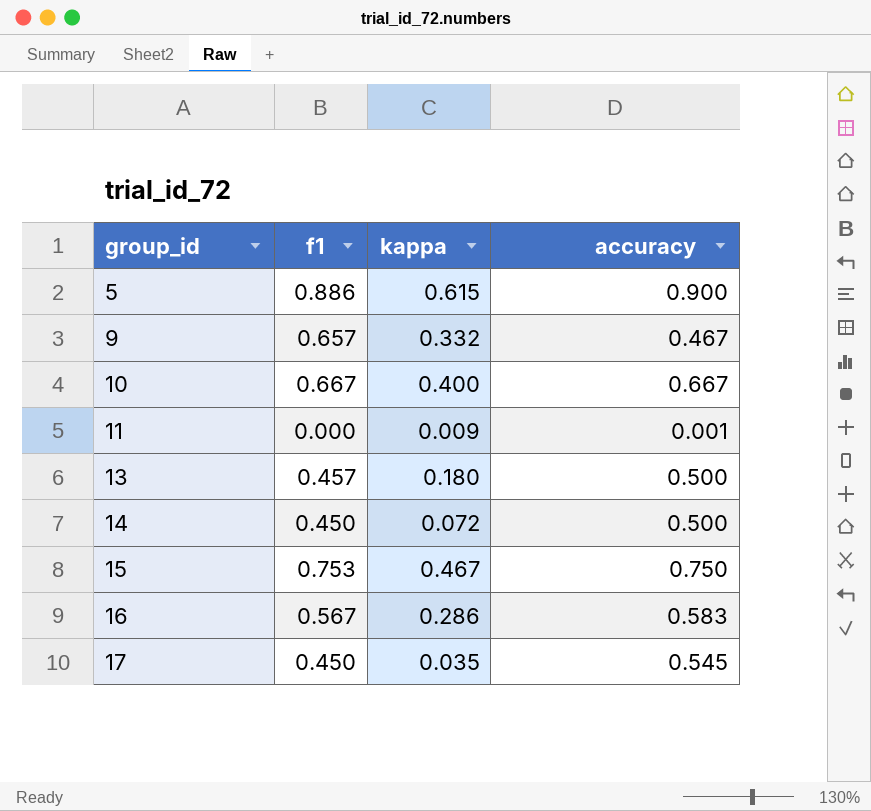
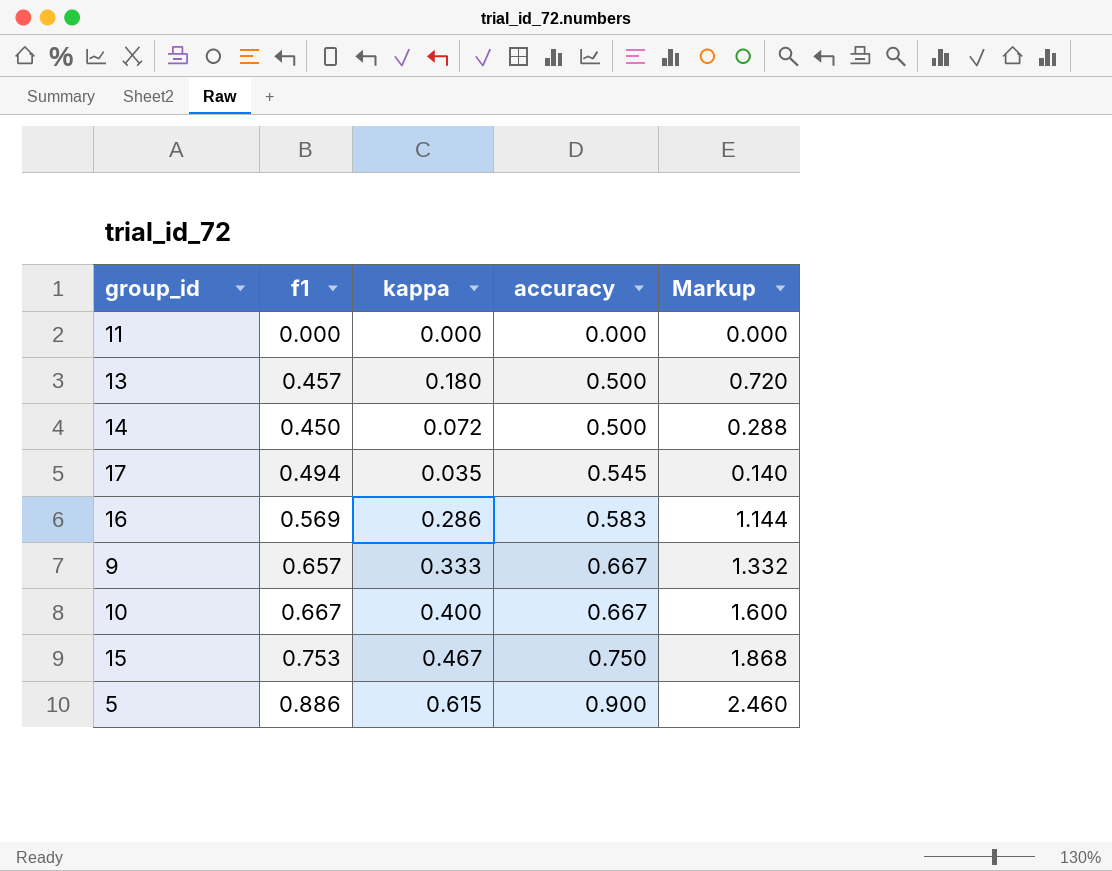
row order: group_id ascending -> accuracy ascending
column Markup | formula: none -> [kappa] * 4
11 | kappa: 0.009 -> 0.000
11 | accuracy: 0.001 -> 0.000
17 | f1: 0.450 -> 0.494
16 | f1: 0.567 -> 0.569
9 | kappa: 0.332 -> 0.333
9 | accuracy: 0.467 -> 0.667

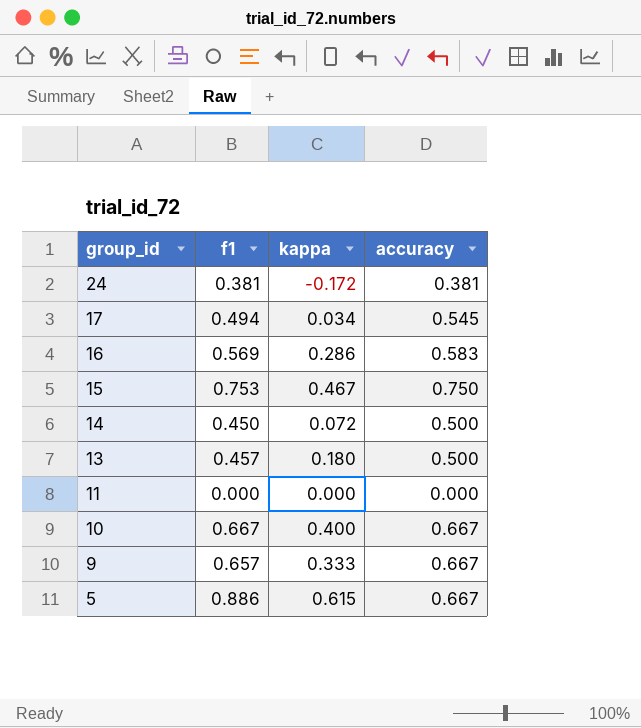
row order: accuracy ascending -> group_id descending
column Markup | formula: [kappa] * 4 -> none
row 24: none -> 0.381 | -0.172 | 0.381
17 | kappa: 0.035 -> 0.034
5 | accuracy: 0.900 -> 0.667

